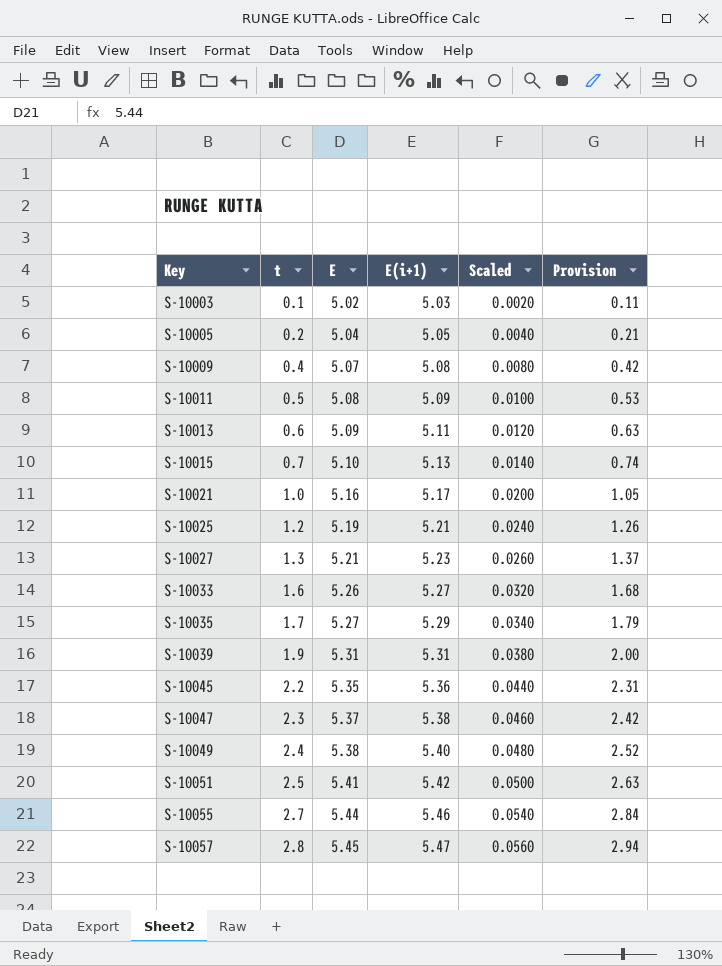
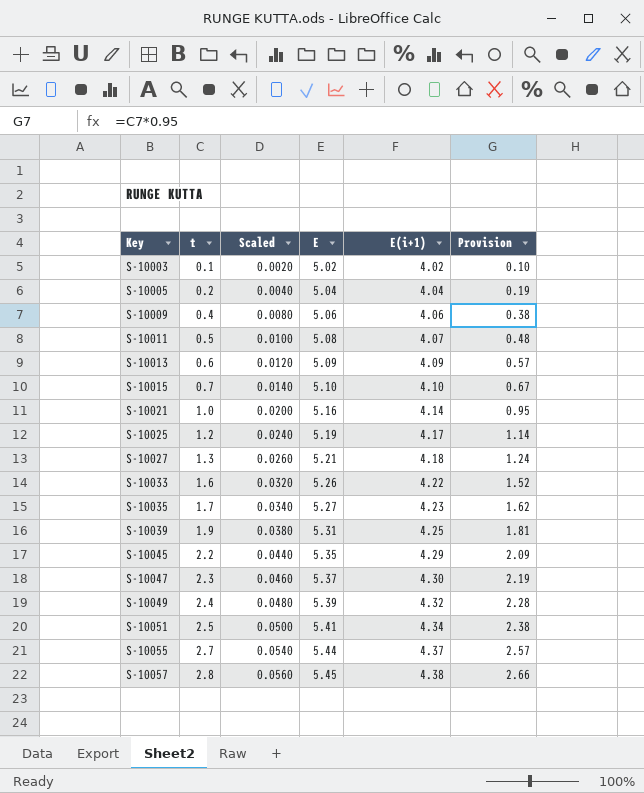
column Scaled | position: 5 -> 3
column Provision | formula: [t] * 1.05 -> [t] * 0.95
S-10003 | E(i+1): 5.03 -> 4.02
S-10005 | E(i+1): 5.05 -> 4.04
S-10009 | E: 5.07 -> 5.06
S-10009 | E(i+1): 5.08 -> 4.06
S-10011 | E(i+1): 5.09 -> 4.07
S-10013 | E(i+1): 5.11 -> 4.09
S-10015 | E(i+1): 5.13 -> 4.10
S-10021 | E(i+1): 5.17 -> 4.14
S-10025 | E(i+1): 5.21 -> 4.17
S-10027 | E(i+1): 5.23 -> 4.18
S-10033 | E(i+1): 5.27 -> 4.22
S-10035 | E(i+1): 5.29 -> 4.23
S-10039 | E(i+1): 5.31 -> 4.25
S-10045 | E(i+1): 5.36 -> 4.29
S-10047 | E(i+1): 5.38 -> 4.30
S-10049 | E: 5.38 -> 5.39
S-10049 | E(i+1): 5.40 -> 4.32
S-10051 | E(i+1): 5.42 -> 4.34
S-10055 | E(i+1): 5.46 -> 4.37
S-10057 | E(i+1): 5.47 -> 4.38

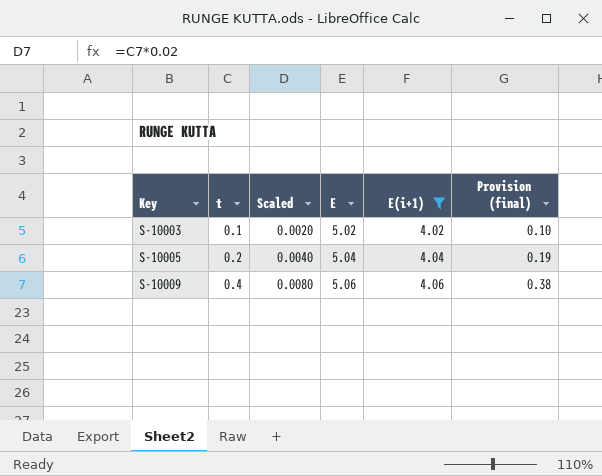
filter: none -> E(i+1) <= 4.06
column name: Provision -> Provision (final)

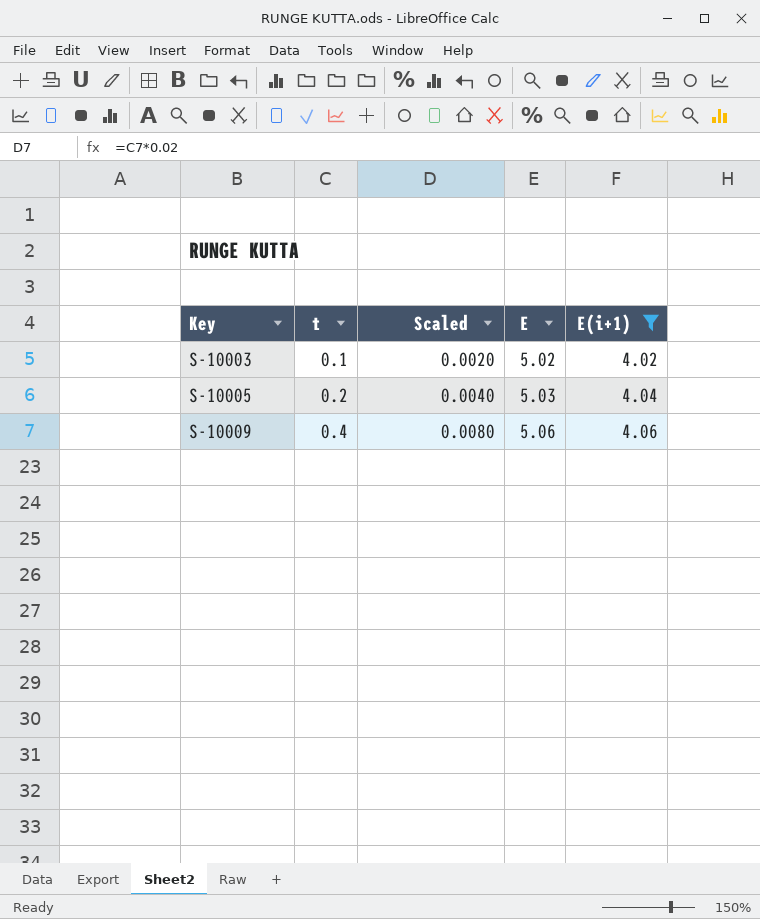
column Provision (final) | formula: [t] * 0.95 -> none
S-10005 | E: 5.04 -> 5.03

